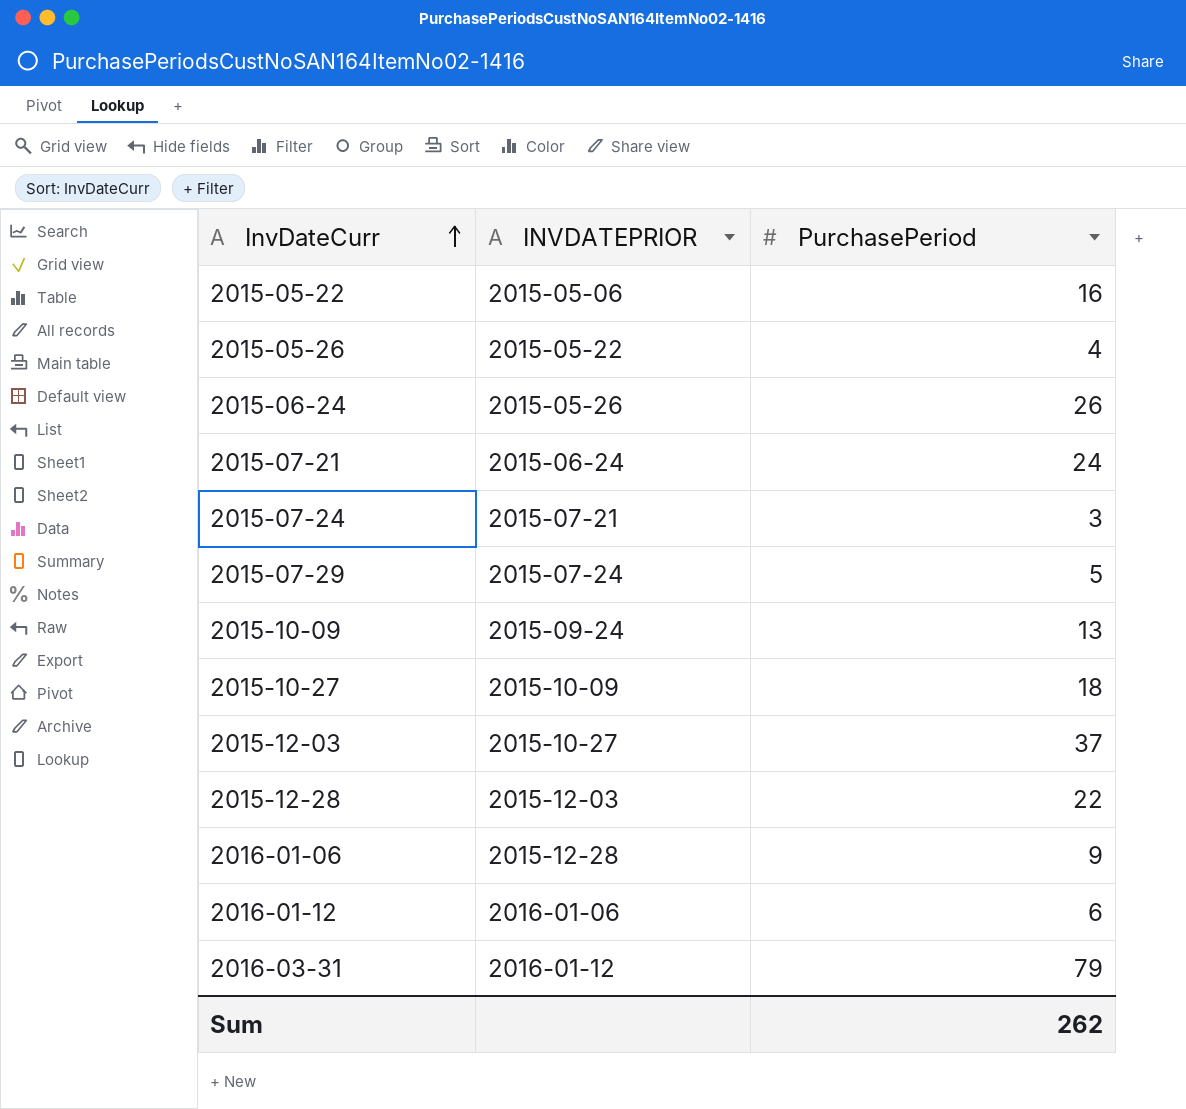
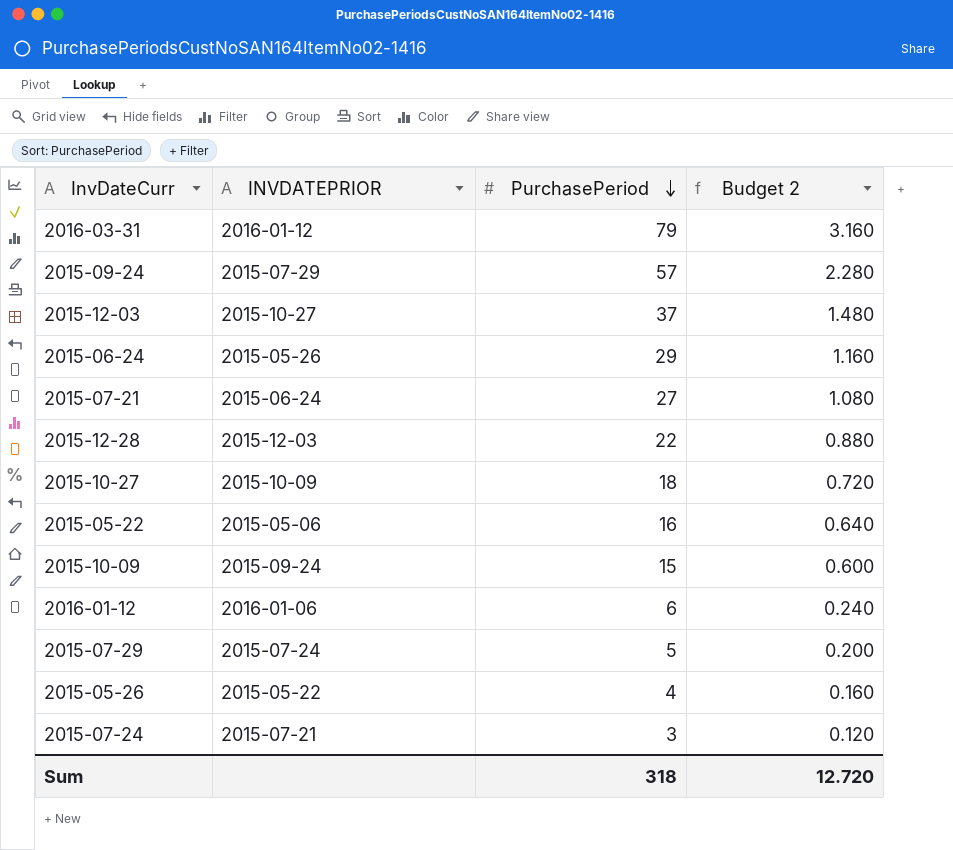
row order: InvDateCurr ascending -> PurchasePeriod descending
column Budget 2 | formula: none -> [PurchasePeriod] * 0.04
row 2016-01-06: 2015-12-28 | 9 -> none
row 2015-09-24: none -> 2015-07-29 | 57 | 2.280
2015-06-24 | PurchasePeriod: 26 -> 29
2015-07-21 | PurchasePeriod: 24 -> 27
2015-10-09 | PurchasePeriod: 13 -> 15
Sum | PurchasePeriod: 262 -> 318

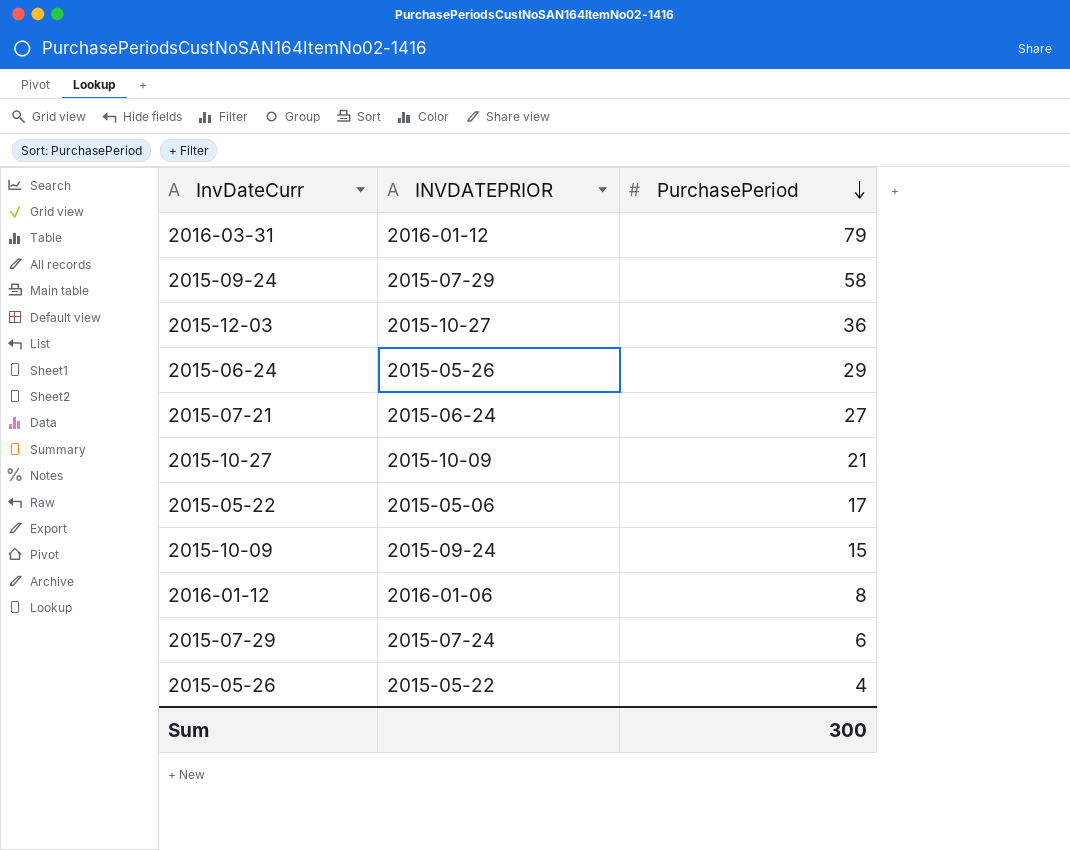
column Budget 2 | formula: [PurchasePeriod] * 0.04 -> none
row 2015-12-28: 2015-12-03 | 22 | 0.880 -> none
row 2015-07-24: 2015-07-21 | 3 | 0.120 -> none
2015-09-24 | PurchasePeriod: 57 -> 58
2015-12-03 | PurchasePeriod: 37 -> 36
2015-10-27 | PurchasePeriod: 18 -> 21
2015-05-22 | PurchasePeriod: 16 -> 17
2016-01-12 | PurchasePeriod: 6 -> 8
2015-07-29 | PurchasePeriod: 5 -> 6
Sum | PurchasePeriod: 318 -> 300

